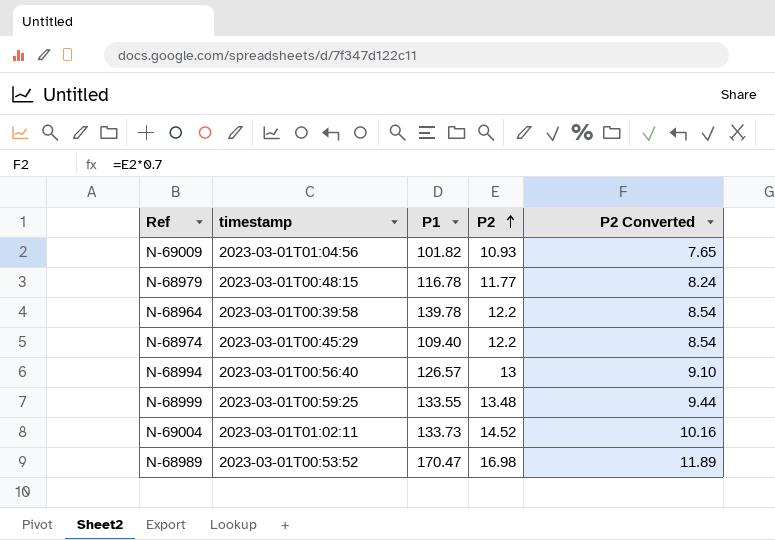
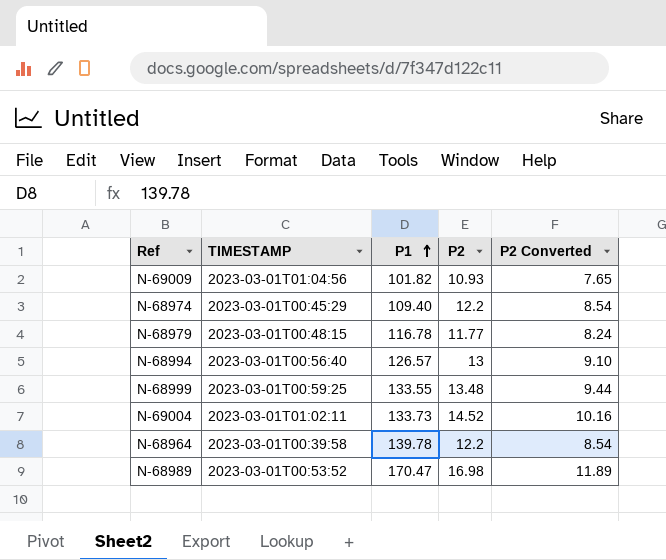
row order: P2 ascending -> P1 ascending
column name: timestamp -> TIMESTAMP

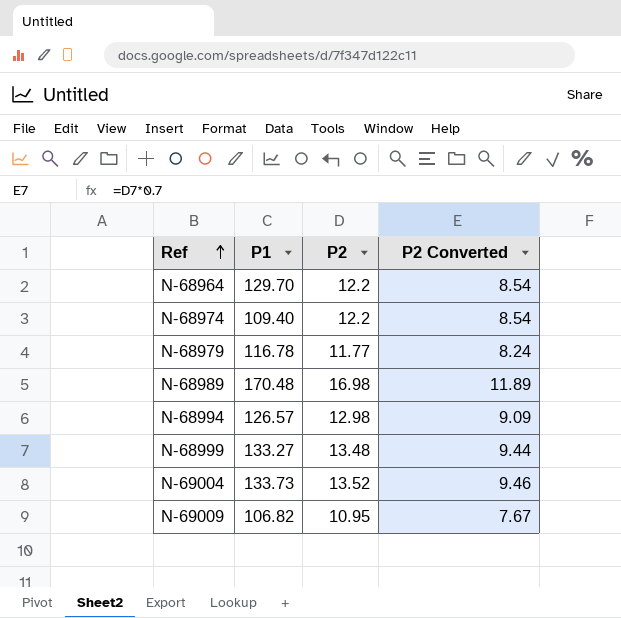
row order: P1 ascending -> Ref ascending
column TIMESTAMP | position: 2 -> none
N-68964 | P1: 139.78 -> 129.70
N-68989 | P1: 170.47 -> 170.48
N-68994 | P2: 13 -> 12.98
N-68994 | P2 Converted: 9.10 -> 9.09
N-68999 | P1: 133.55 -> 133.27
N-69004 | P2: 14.52 -> 13.52
N-69004 | P2 Converted: 10.16 -> 9.46
N-69009 | P1: 101.82 -> 106.82
N-69009 | P2: 10.93 -> 10.95
N-69009 | P2 Converted: 7.65 -> 7.67

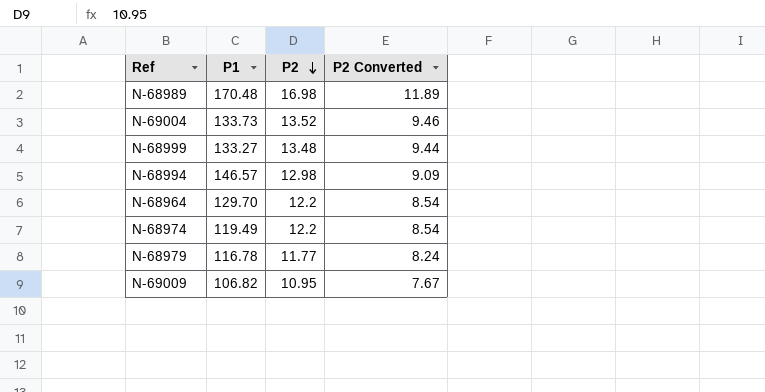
row order: Ref ascending -> P2 descending
N-68994 | P1: 126.57 -> 146.57
N-68974 | P1: 109.40 -> 119.49

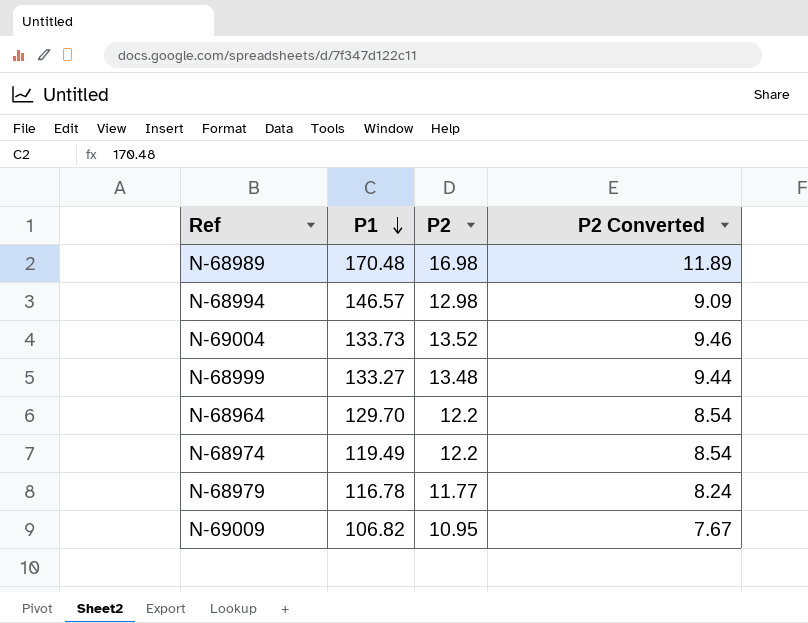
row order: P2 descending -> P1 descending

